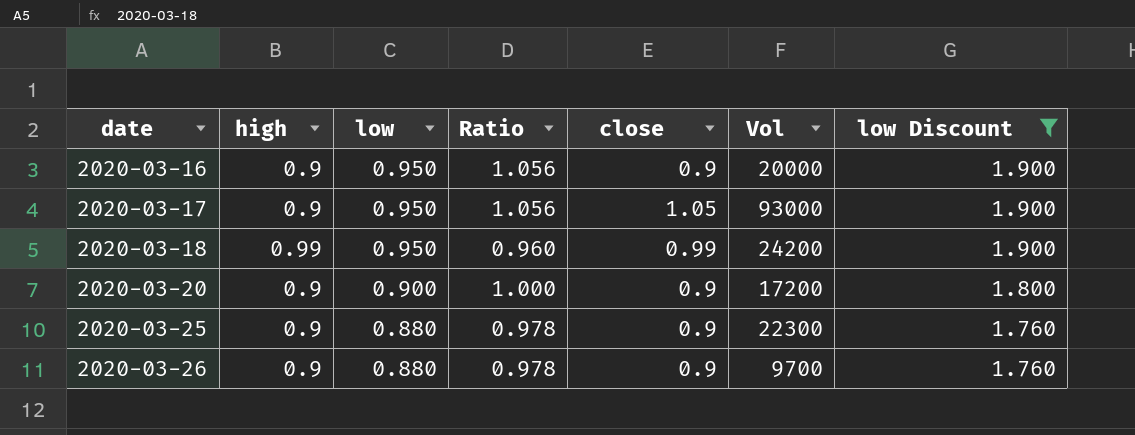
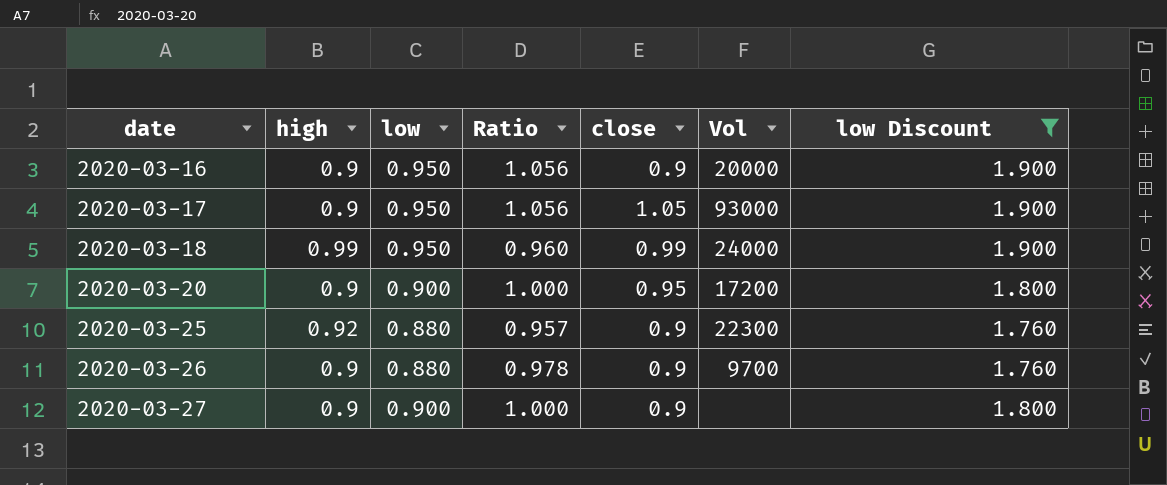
2020-03-18 | Vol: 24200 -> 24000
2020-03-20 | close: 0.9 -> 0.95
2020-03-25 | high: 0.9 -> 0.92
2020-03-25 | Ratio: 0.978 -> 0.957
row 2020-03-27: none -> 0.9 | 0.900 | 1.000 | 0.9 | none | 1.800

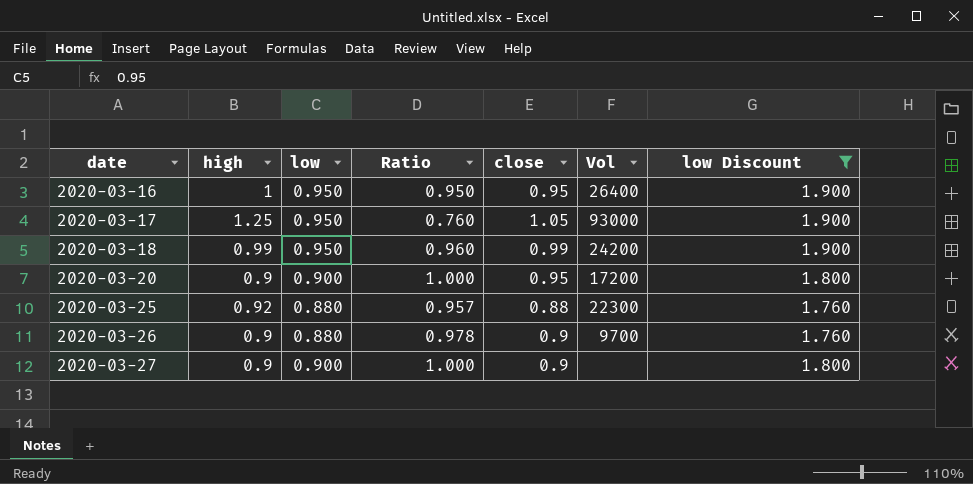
2020-03-16 | high: 0.9 -> 1
2020-03-16 | Ratio: 1.056 -> 0.950
2020-03-16 | close: 0.9 -> 0.95
2020-03-16 | Vol: 20000 -> 26400
2020-03-17 | high: 0.9 -> 1.25
2020-03-17 | Ratio: 1.056 -> 0.760
2020-03-18 | Vol: 24000 -> 24200
2020-03-25 | close: 0.9 -> 0.88

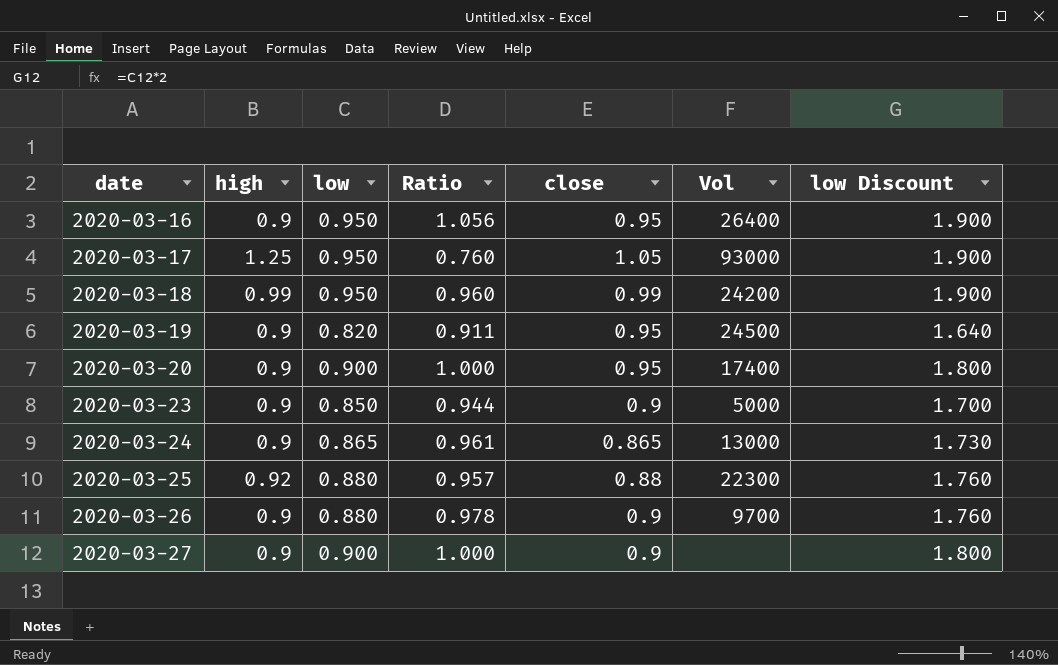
filter: low Discount >= 1.760 -> none
2020-03-16 | high: 1 -> 0.9
2020-03-16 | Ratio: 0.950 -> 1.056
2020-03-20 | Vol: 17200 -> 17400

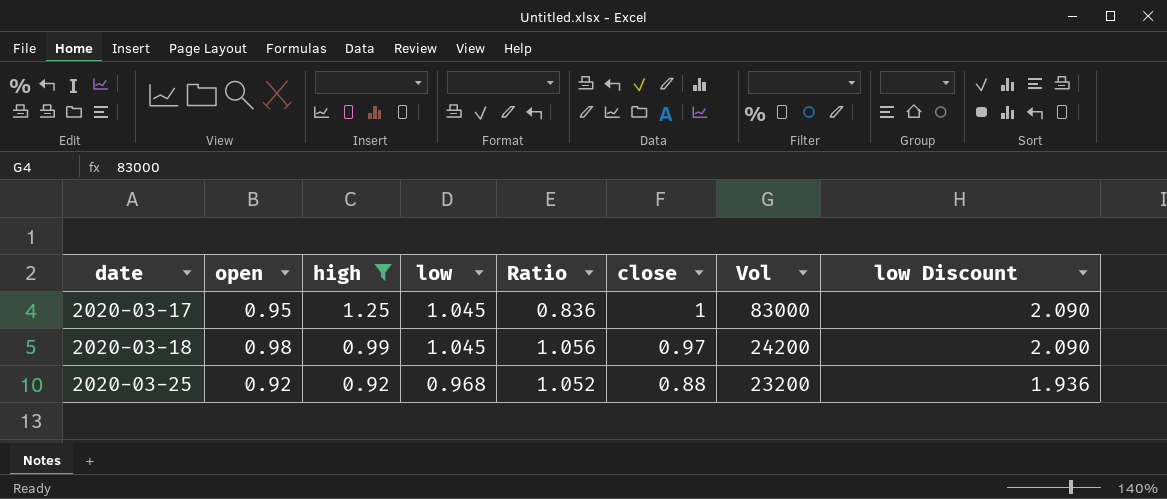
filter: none -> high != 0.9
column open | position: none -> 2
2020-03-17 | low: 0.950 -> 1.045
2020-03-17 | Ratio: 0.760 -> 0.836
2020-03-17 | close: 1.05 -> 1
2020-03-17 | Vol: 93000 -> 83000
2020-03-17 | low Discount: 1.900 -> 2.090
2020-03-18 | low: 0.950 -> 1.045
2020-03-18 | Ratio: 0.960 -> 1.056
2020-03-18 | close: 0.99 -> 0.97
2020-03-18 | low Discount: 1.900 -> 2.090
2020-03-25 | low: 0.880 -> 0.968
2020-03-25 | Ratio: 0.957 -> 1.052
2020-03-25 | Vol: 22300 -> 23200
2020-03-25 | low Discount: 1.760 -> 1.936

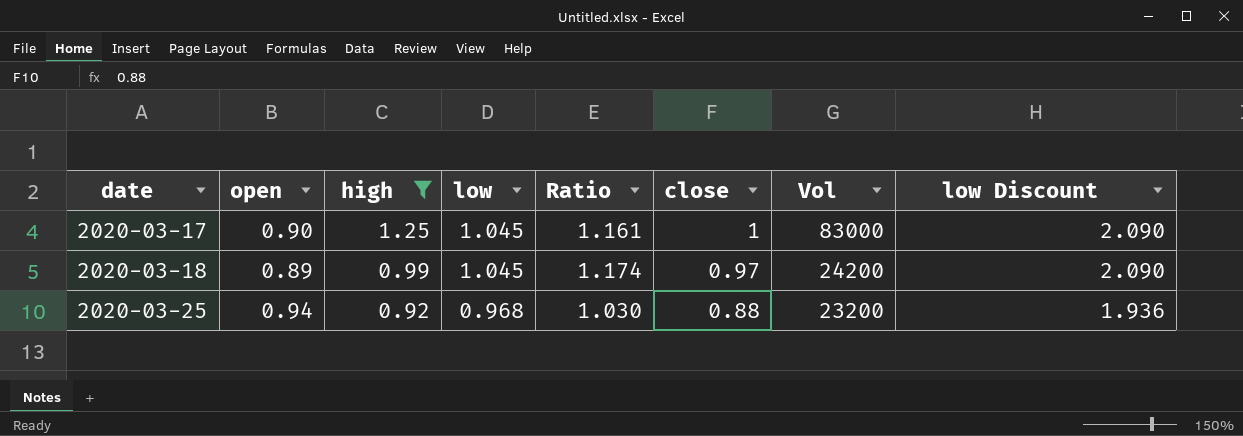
column Ratio | formula: [low] / [high] -> [low] / [open]
2020-03-17 | open: 0.95 -> 0.90
2020-03-18 | open: 0.98 -> 0.89
2020-03-25 | open: 0.92 -> 0.94

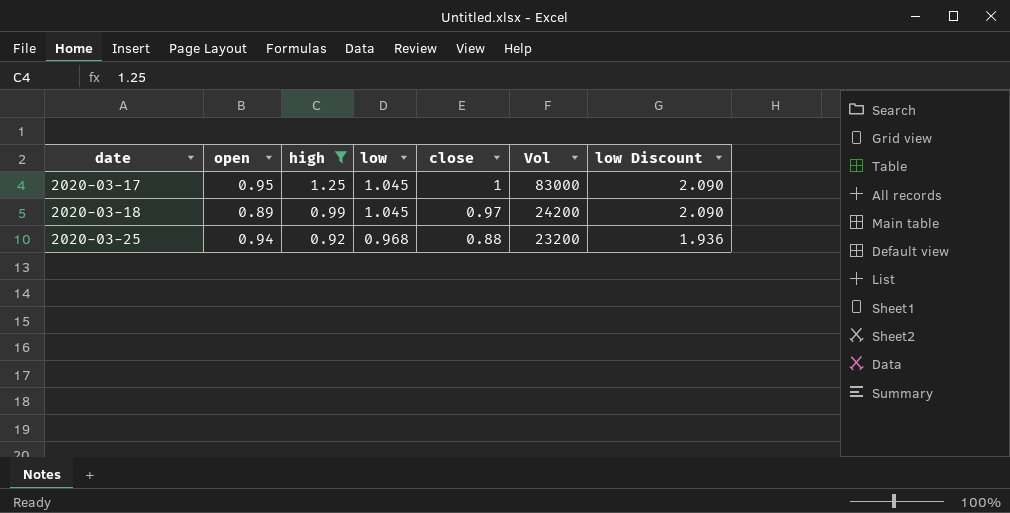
column Ratio | formula: [low] / [open] -> none
2020-03-17 | open: 0.90 -> 0.95

